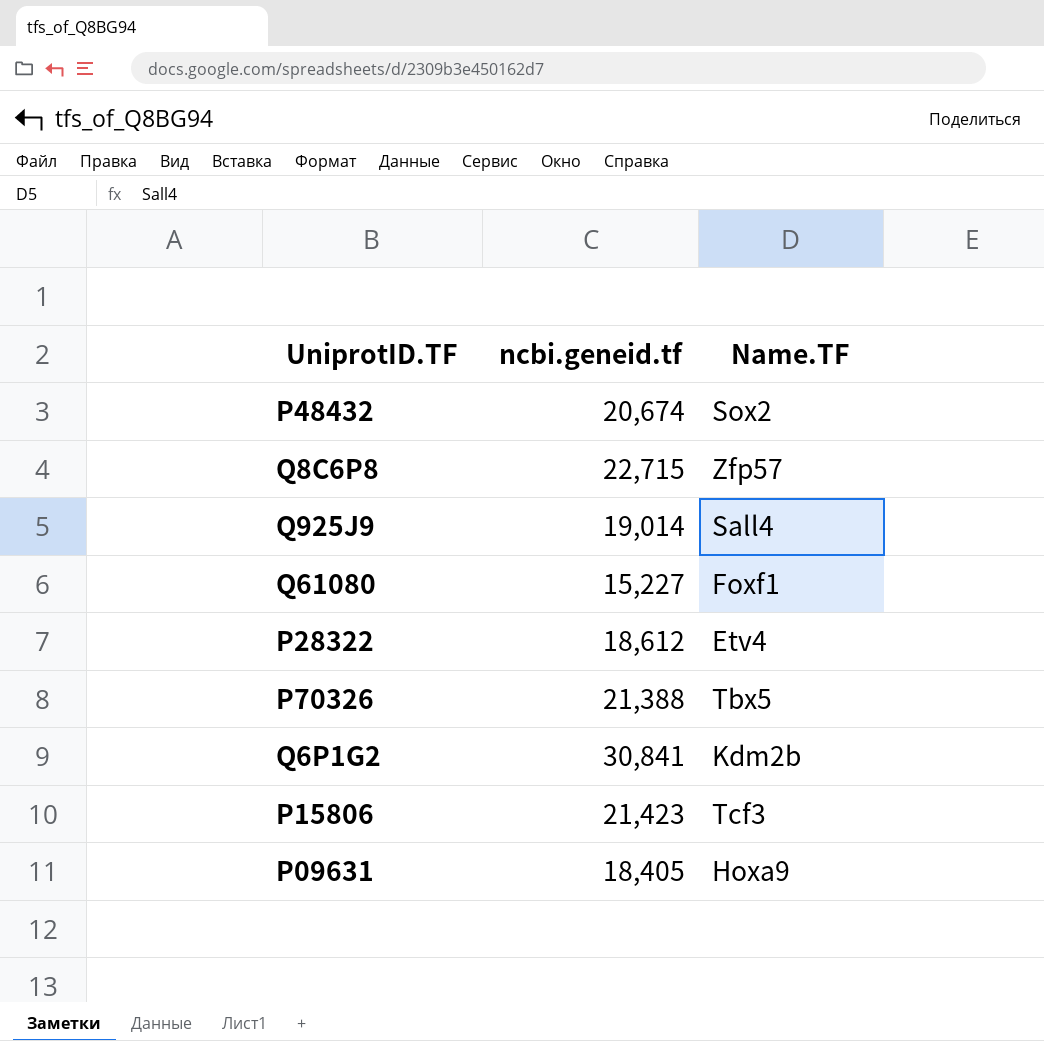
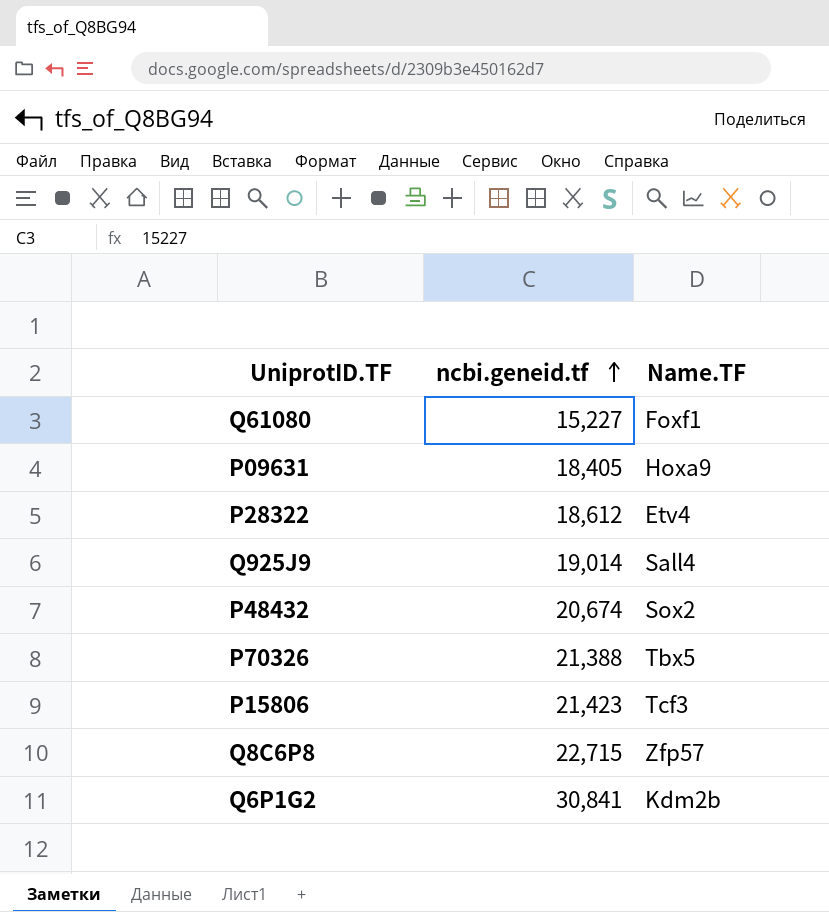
row order: none -> ncbi.geneid.tf ascending

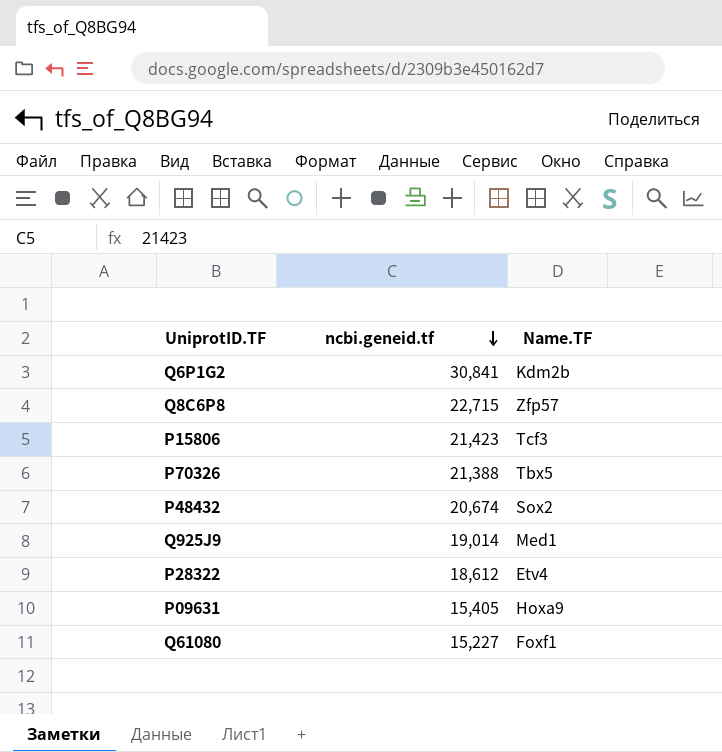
row order: ncbi.geneid.tf ascending -> ncbi.geneid.tf descending
Q925J9 | Name.TF: Sall4 -> Med1
P09631 | ncbi.geneid.tf: 18,405 -> 15,405

